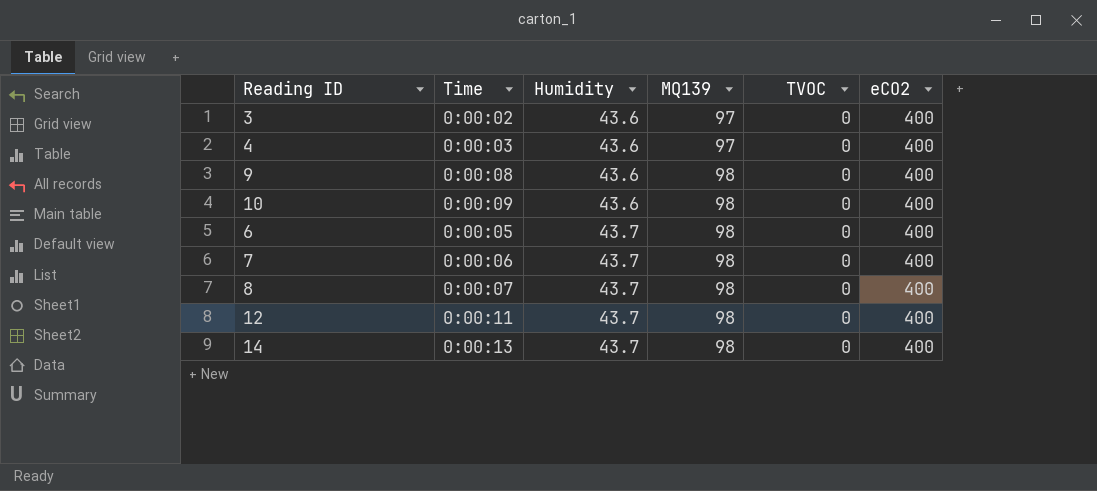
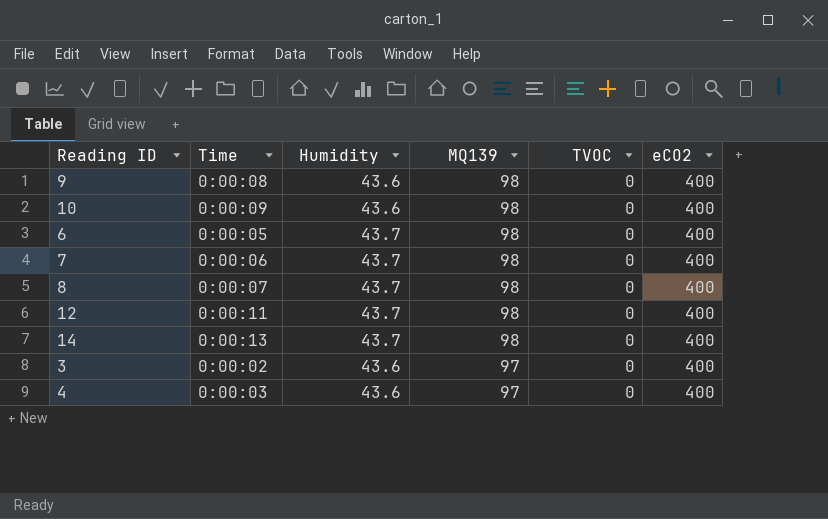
row order: Humidity ascending -> MQ139 descending

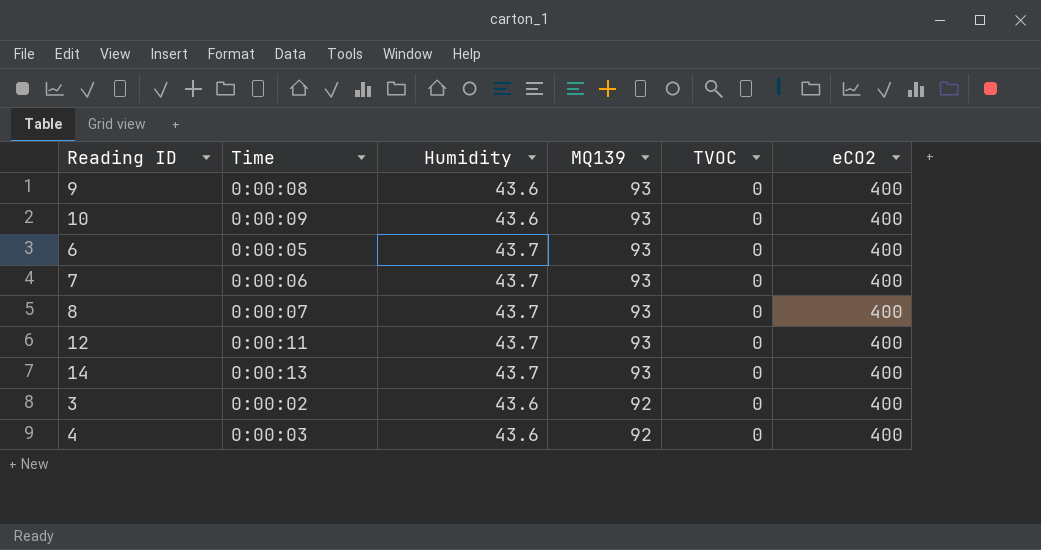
9 | MQ139: 98 -> 93
10 | MQ139: 98 -> 93
6 | MQ139: 98 -> 93
7 | MQ139: 98 -> 93
8 | MQ139: 98 -> 93
12 | MQ139: 98 -> 93
14 | MQ139: 98 -> 93
3 | MQ139: 97 -> 92
4 | MQ139: 97 -> 92

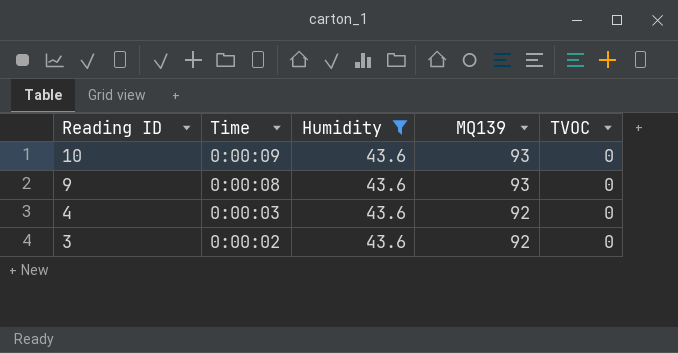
filter: none -> Humidity = 43.6
row order: MQ139 descending -> Reading ID descending
column eCO2 | position: 6 -> none

